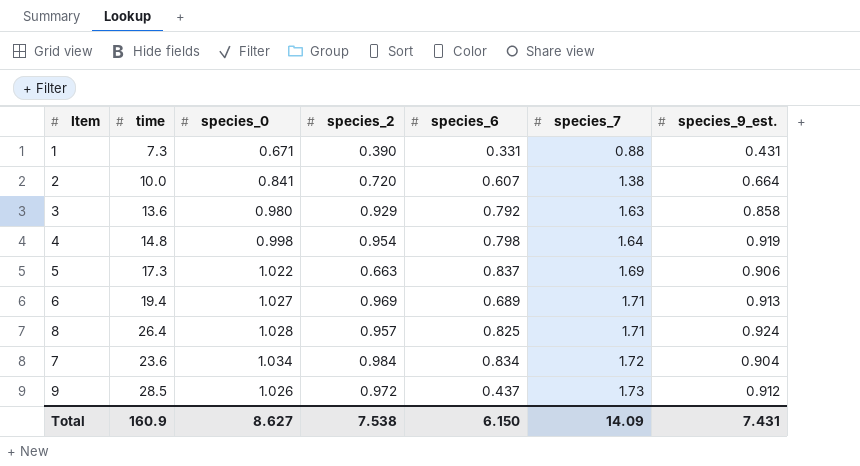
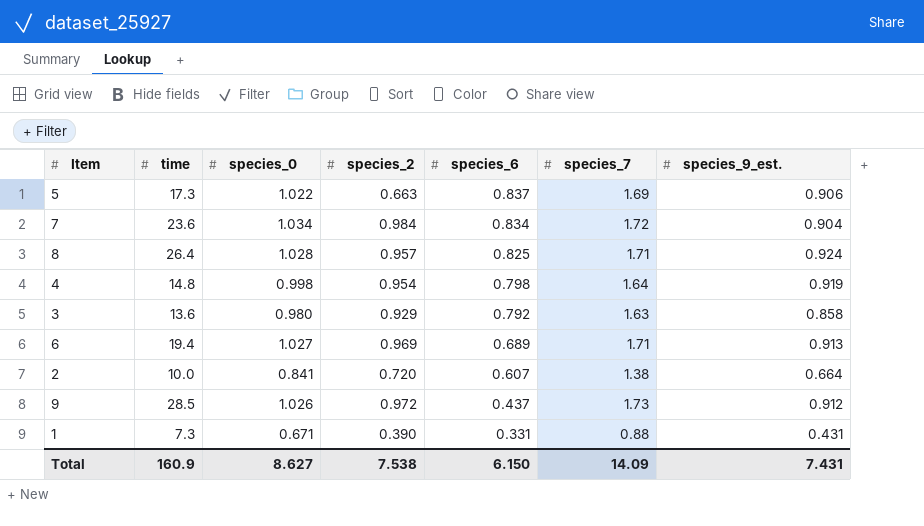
row order: species_7 ascending -> species_6 descending

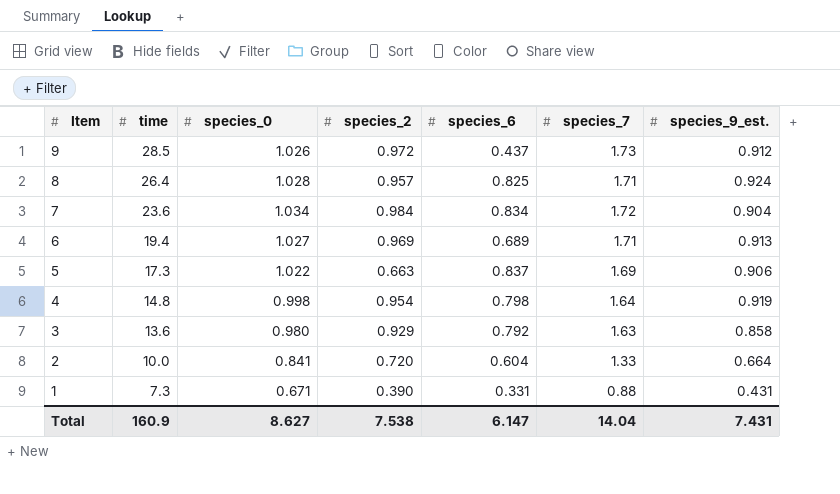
row order: species_6 descending -> Item descending
2 | species_6: 0.607 -> 0.604
2 | species_7: 1.38 -> 1.33
Total | species_6: 6.150 -> 6.147
Total | species_7: 14.09 -> 14.04

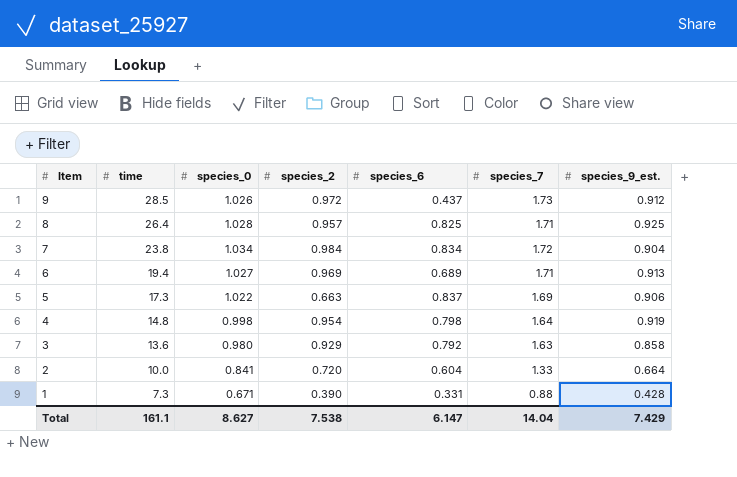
8 | species_9_est.: 0.924 -> 0.925
7 | time: 23.6 -> 23.8
1 | species_9_est.: 0.431 -> 0.428
Total | time: 160.9 -> 161.1
Total | species_9_est.: 7.431 -> 7.429

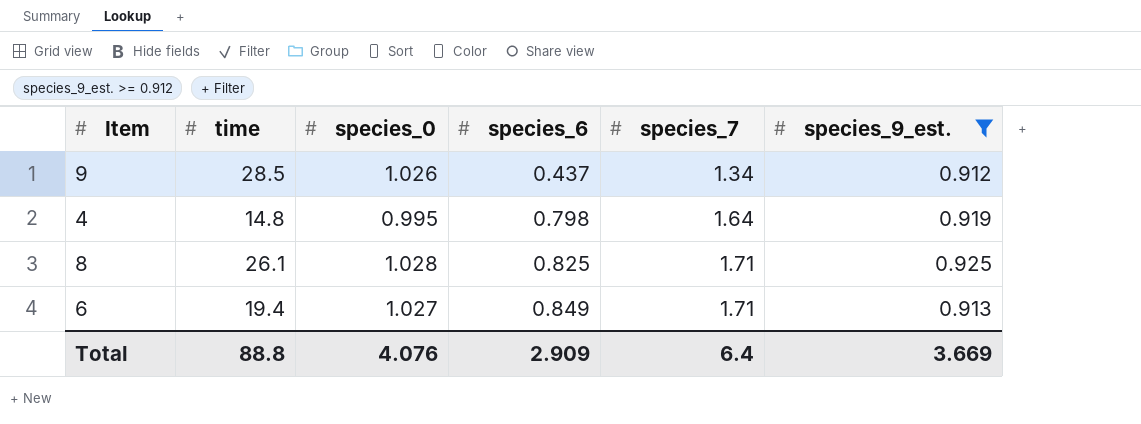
filter: none -> species_9_est. >= 0.912
row order: Item descending -> species_6 ascending
column species_2 | position: 4 -> none
9 | species_7: 1.73 -> 1.34
4 | species_0: 0.998 -> 0.995
8 | time: 26.4 -> 26.1
6 | species_6: 0.689 -> 0.849
Total | time: 161.1 -> 88.8
Total | species_0: 8.627 -> 4.076
Total | species_6: 6.147 -> 2.909
Total | species_7: 14.04 -> 6.4
Total | species_9_est.: 7.429 -> 3.669

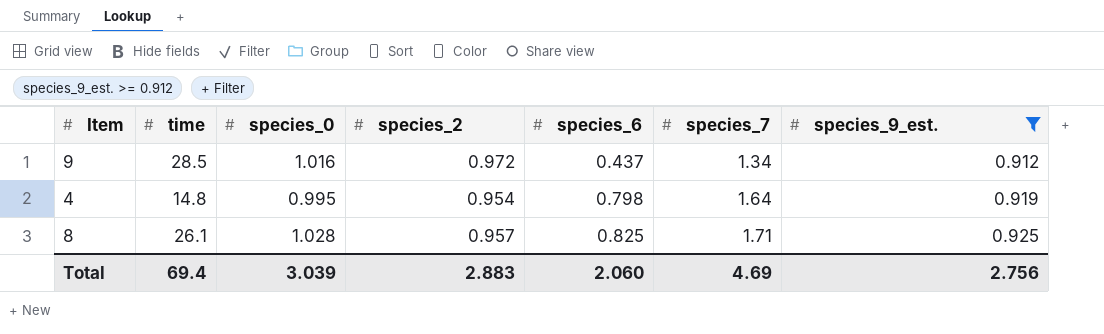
column species_2 | position: none -> 4
row 6: 19.4 | 1.027 | 0.849 | 1.71 | 0.913 -> none
9 | species_0: 1.026 -> 1.016
Total | time: 88.8 -> 69.4
Total | species_0: 4.076 -> 3.039
Total | species_6: 2.909 -> 2.060
Total | species_7: 6.4 -> 4.69
Total | species_9_est.: 3.669 -> 2.756

